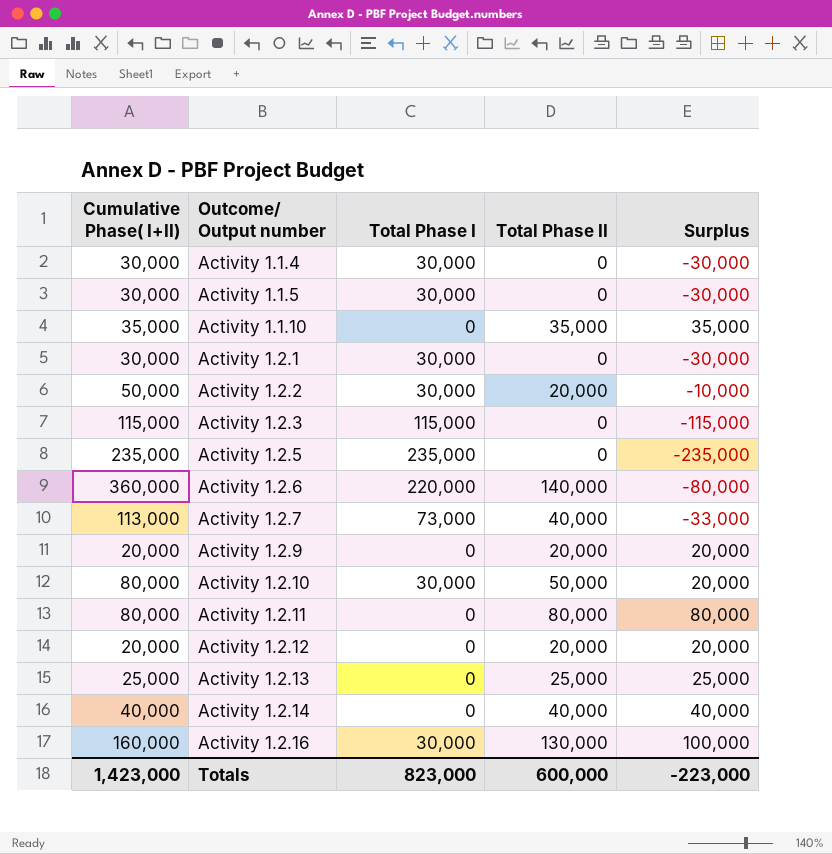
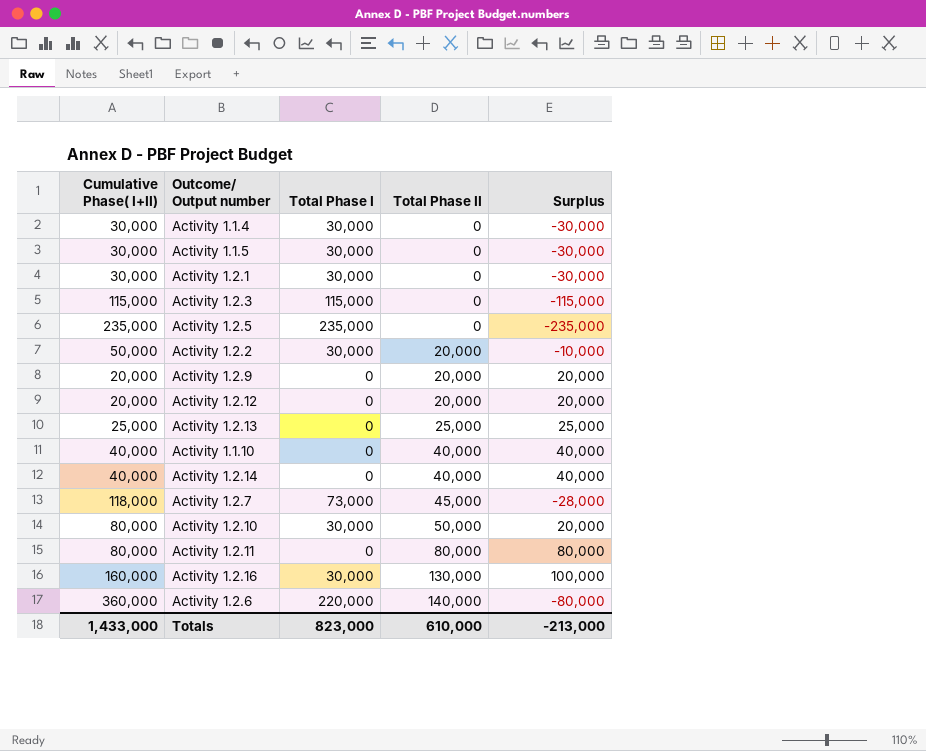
row order: Outcome/ Output number ascending -> Total Phase II ascending
Activity 1.1.10 | Cumulative Phase( I+II): 35,000 -> 40,000
Activity 1.1.10 | Total Phase II: 35,000 -> 40,000
Activity 1.1.10 | Surplus: 35,000 -> 40,000
Activity 1.2.7 | Cumulative Phase( I+II): 113,000 -> 118,000
Activity 1.2.7 | Total Phase II: 40,000 -> 45,000
Activity 1.2.7 | Surplus: -33,000 -> -28,000
Totals | Cumulative Phase( I+II): 1,423,000 -> 1,433,000
Totals | Total Phase II: 600,000 -> 610,000
Totals | Surplus: -223,000 -> -213,000

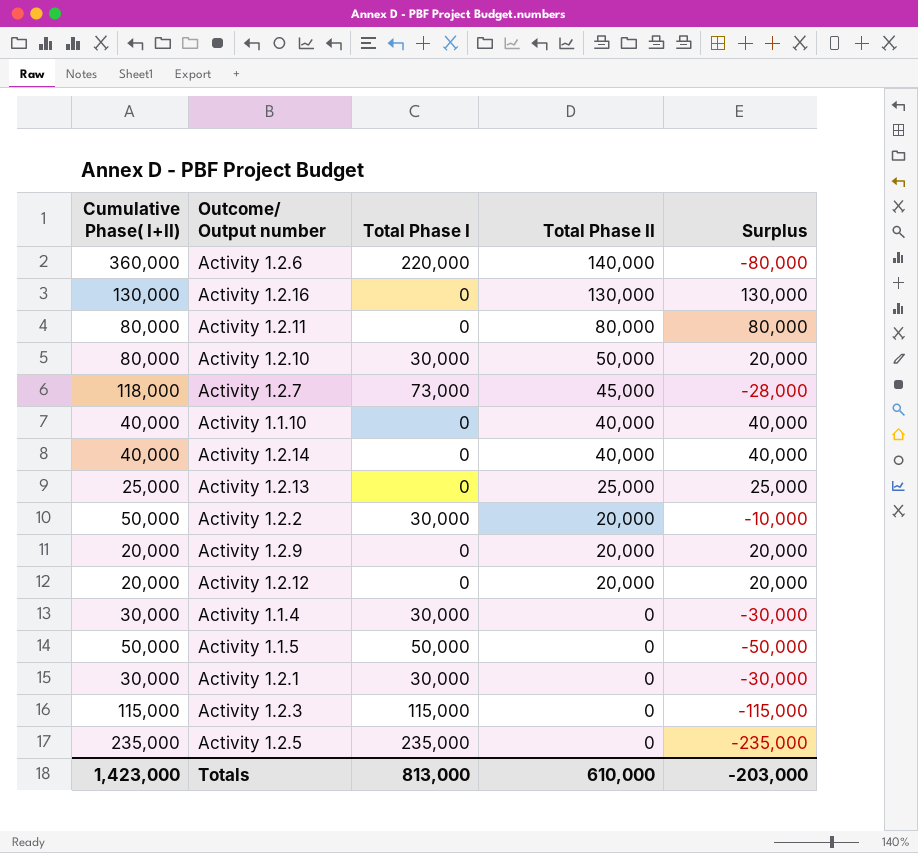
row order: Total Phase II ascending -> Total Phase II descending
Activity 1.2.16 | Cumulative Phase( I+II): 160,000 -> 130,000
Activity 1.2.16 | Total Phase I: 30,000 -> 0
Activity 1.2.16 | Surplus: 100,000 -> 130,000
Activity 1.1.5 | Cumulative Phase( I+II): 30,000 -> 50,000
Activity 1.1.5 | Total Phase I: 30,000 -> 50,000
Activity 1.1.5 | Surplus: -30,000 -> -50,000
Totals | Cumulative Phase( I+II): 1,433,000 -> 1,423,000
Totals | Total Phase I: 823,000 -> 813,000
Totals | Surplus: -213,000 -> -203,000

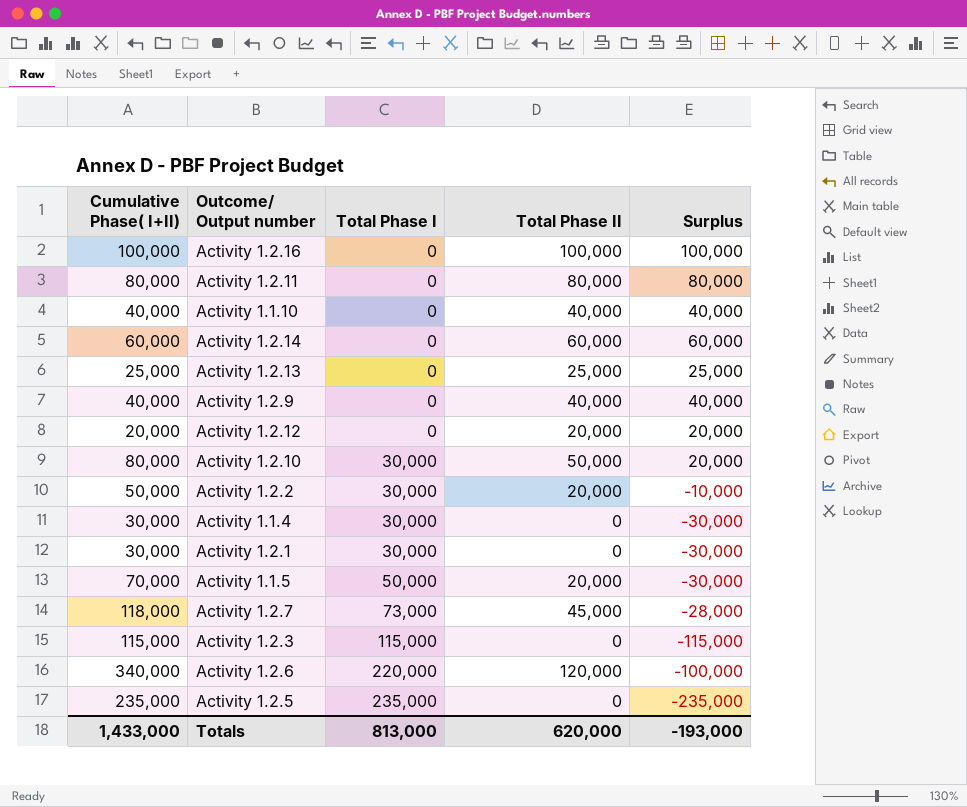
row order: Total Phase II descending -> Total Phase I ascending
Activity 1.2.16 | Cumulative Phase( I+II): 130,000 -> 100,000
Activity 1.2.16 | Total Phase II: 130,000 -> 100,000
Activity 1.2.16 | Surplus: 130,000 -> 100,000
Activity 1.2.14 | Cumulative Phase( I+II): 40,000 -> 60,000
Activity 1.2.14 | Total Phase II: 40,000 -> 60,000
Activity 1.2.14 | Surplus: 40,000 -> 60,000
Activity 1.2.9 | Cumulative Phase( I+II): 20,000 -> 40,000
Activity 1.2.9 | Total Phase II: 20,000 -> 40,000
Activity 1.2.9 | Surplus: 20,000 -> 40,000
Activity 1.1.5 | Cumulative Phase( I+II): 50,000 -> 70,000
Activity 1.1.5 | Total Phase II: 0 -> 20,000
Activity 1.1.5 | Surplus: -50,000 -> -30,000
Activity 1.2.6 | Cumulative Phase( I+II): 360,000 -> 340,000
Activity 1.2.6 | Total Phase II: 140,000 -> 120,000
Activity 1.2.6 | Surplus: -80,000 -> -100,000
Totals | Cumulative Phase( I+II): 1,423,000 -> 1,433,000
Totals | Total Phase II: 610,000 -> 620,000
Totals | Surplus: -203,000 -> -193,000

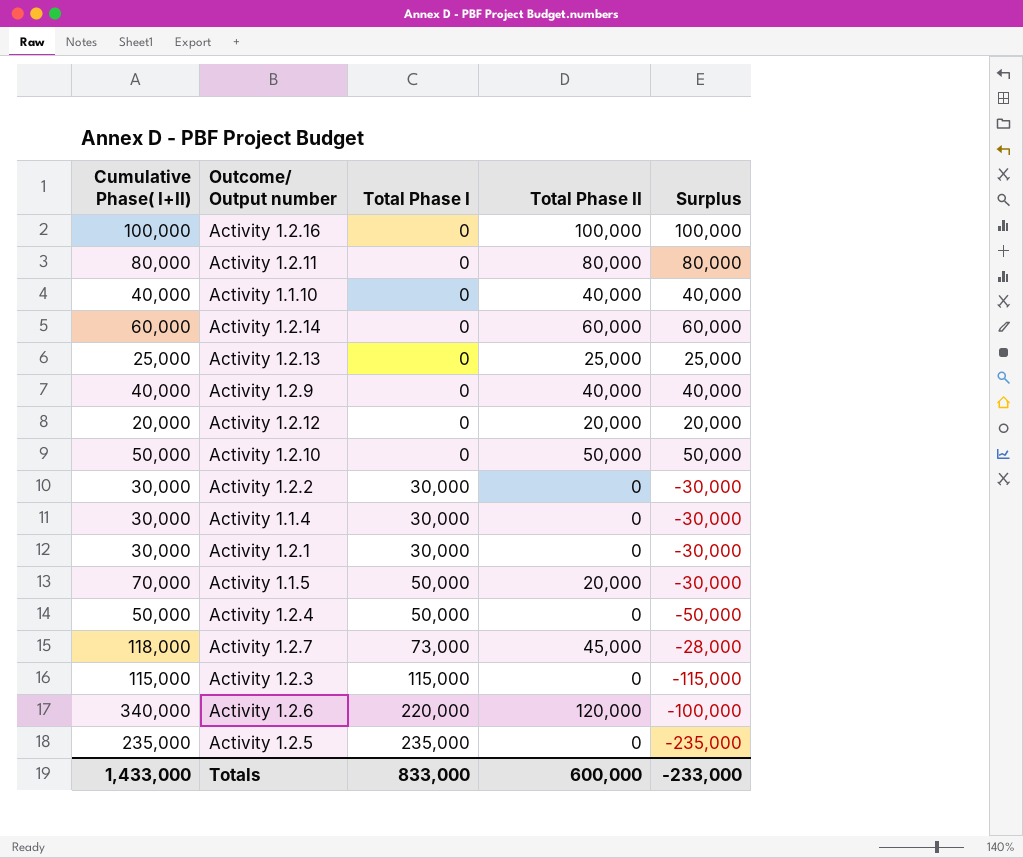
Activity 1.2.10 | Cumulative Phase( I+II): 80,000 -> 50,000
Activity 1.2.10 | Total Phase I: 30,000 -> 0
Activity 1.2.10 | Surplus: 20,000 -> 50,000
Activity 1.2.2 | Cumulative Phase( I+II): 50,000 -> 30,000
Activity 1.2.2 | Total Phase II: 20,000 -> 0
Activity 1.2.2 | Surplus: -10,000 -> -30,000
row Activity 1.2.4: none -> 50,000 | 50,000 | 0 | -50,000
Totals | Total Phase I: 813,000 -> 833,000
Totals | Total Phase II: 620,000 -> 600,000
Totals | Surplus: -193,000 -> -233,000

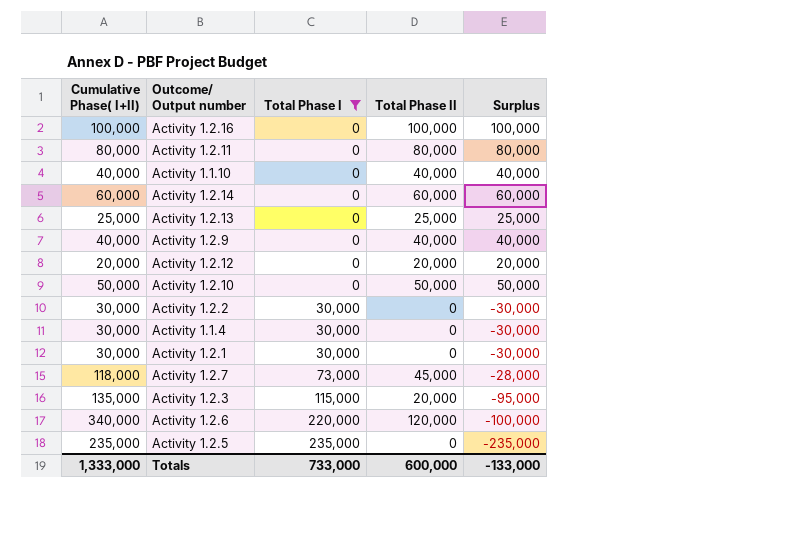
filter: none -> Total Phase I != 50,000
Activity 1.2.3 | Cumulative Phase( I+II): 115,000 -> 135,000
Activity 1.2.3 | Total Phase II: 0 -> 20,000
Activity 1.2.3 | Surplus: -115,000 -> -95,000
Totals | Cumulative Phase( I+II): 1,433,000 -> 1,333,000
Totals | Total Phase I: 833,000 -> 733,000
Totals | Surplus: -233,000 -> -133,000

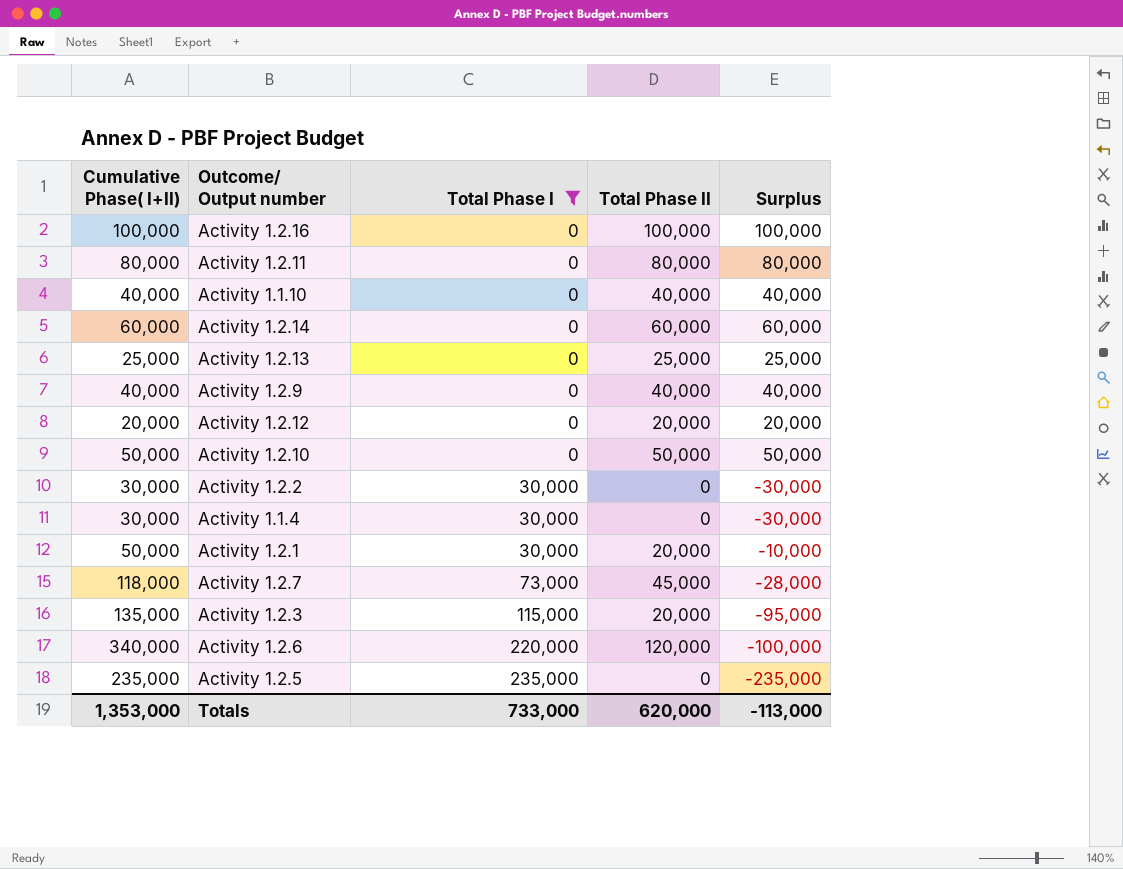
Activity 1.2.1 | Cumulative Phase( I+II): 30,000 -> 50,000
Activity 1.2.1 | Total Phase II: 0 -> 20,000
Activity 1.2.1 | Surplus: -30,000 -> -10,000
Totals | Cumulative Phase( I+II): 1,333,000 -> 1,353,000
Totals | Total Phase II: 600,000 -> 620,000
Totals | Surplus: -133,000 -> -113,000

